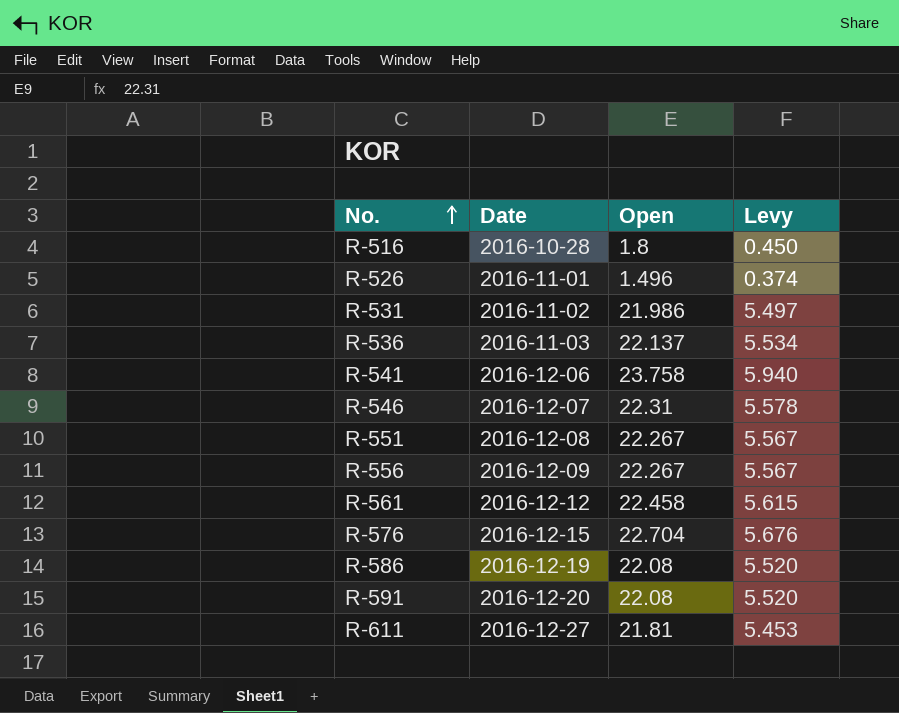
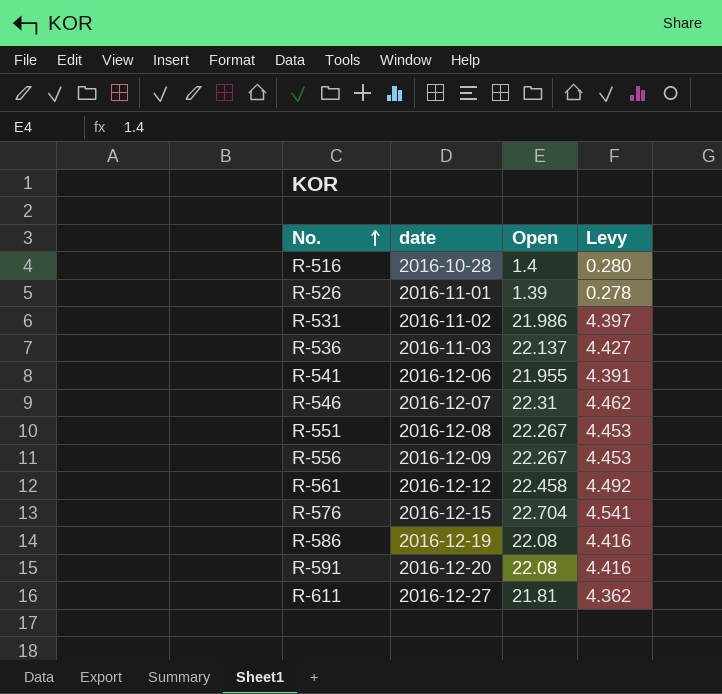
column name: Date -> date
column Levy | formula: [Open] * 0.25 -> [Open] * 0.2
R-516 | Open: 1.8 -> 1.4
R-526 | Open: 1.496 -> 1.39
R-541 | Open: 23.758 -> 21.955

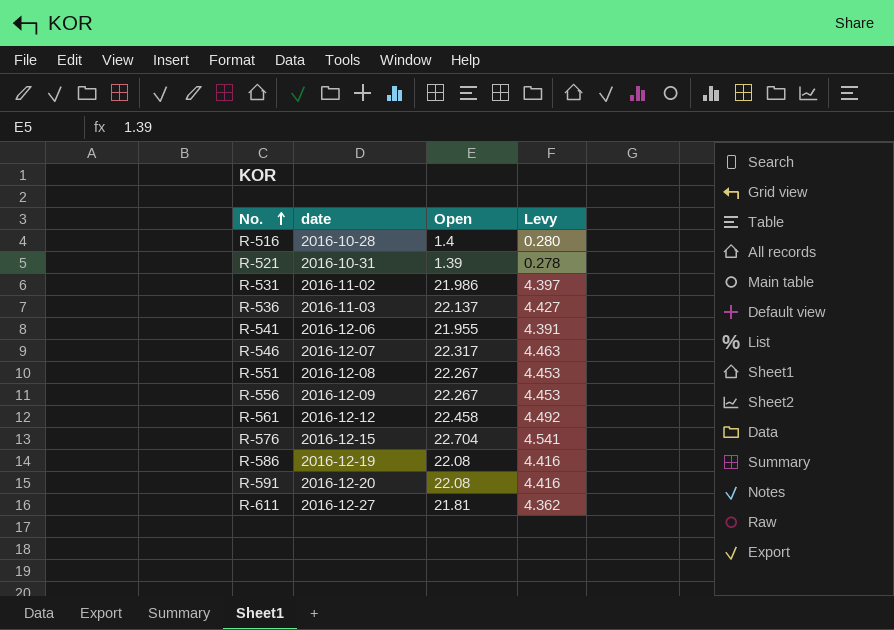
row R-526: 2016-11-01 | 1.39 | 0.278 -> none
row R-521: none -> 2016-10-31 | 1.39 | 0.278
R-546 | Open: 22.31 -> 22.317
R-546 | Levy: 4.462 -> 4.463

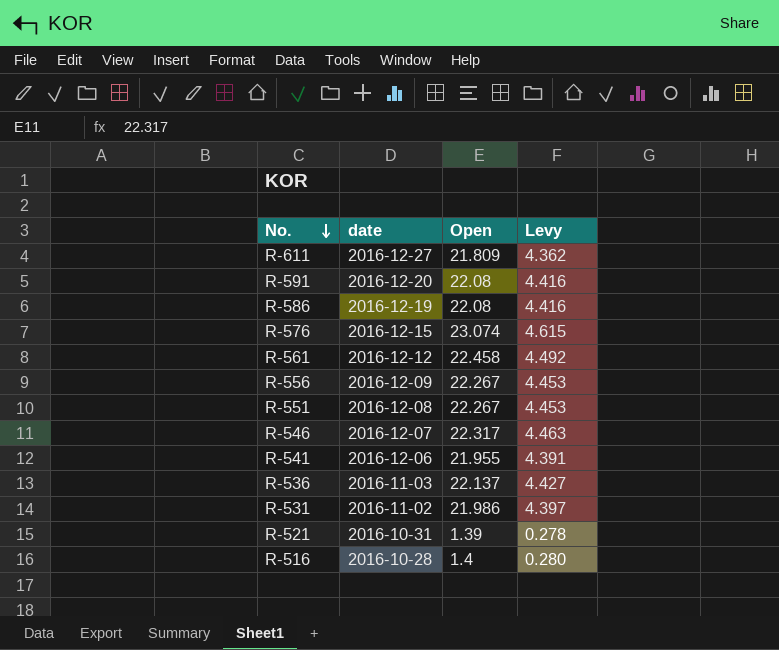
row order: No. ascending -> No. descending
R-611 | Open: 21.81 -> 21.809
R-576 | Open: 22.704 -> 23.074
R-576 | Levy: 4.541 -> 4.615

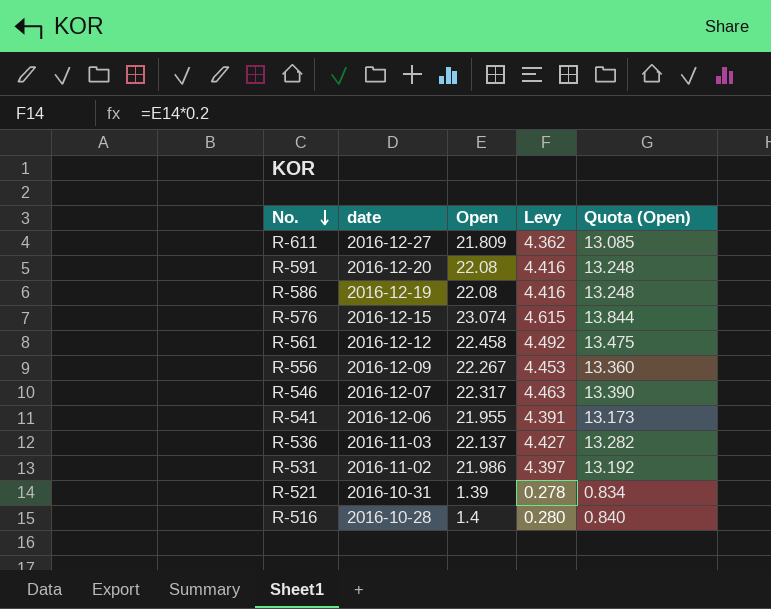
column Quota (Open) | formula: none -> [Open] * 0.6
row R-551: 2016-12-08 | 22.267 | 4.453 -> none

